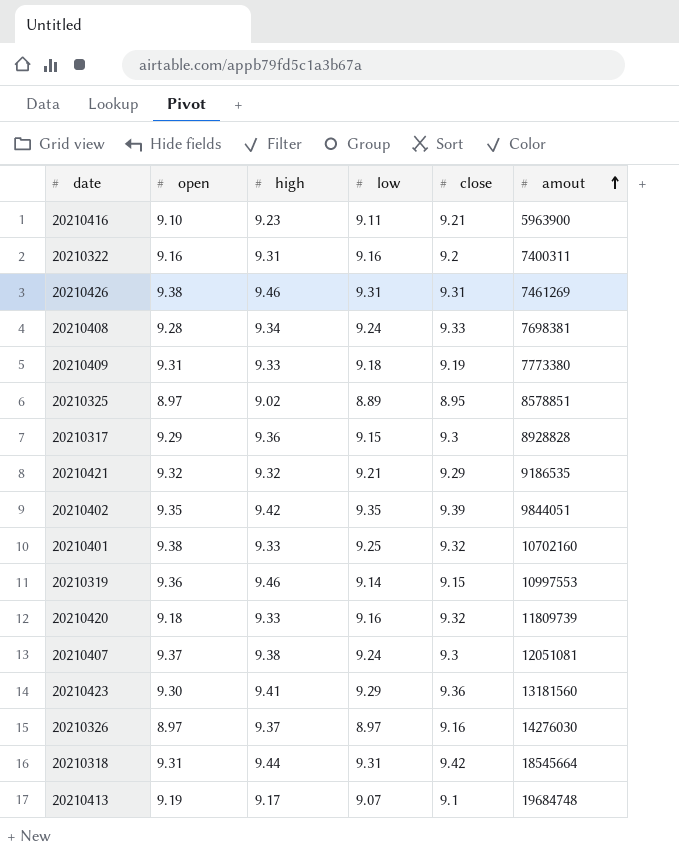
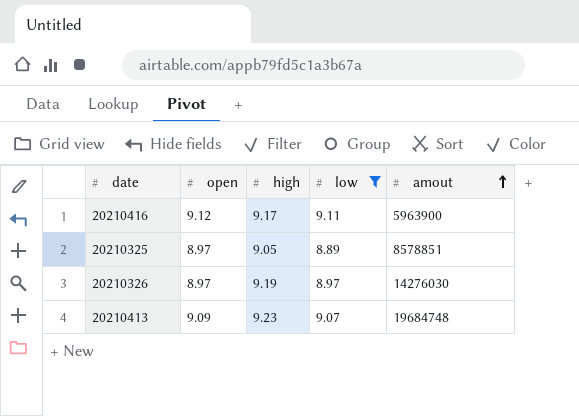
filter: none -> low <= 9.11
column close | position: 5 -> none
20210416 | open: 9.10 -> 9.12
20210416 | high: 9.23 -> 9.17
20210325 | high: 9.02 -> 9.05
20210326 | high: 9.37 -> 9.19
20210413 | open: 9.19 -> 9.09
20210413 | high: 9.17 -> 9.23

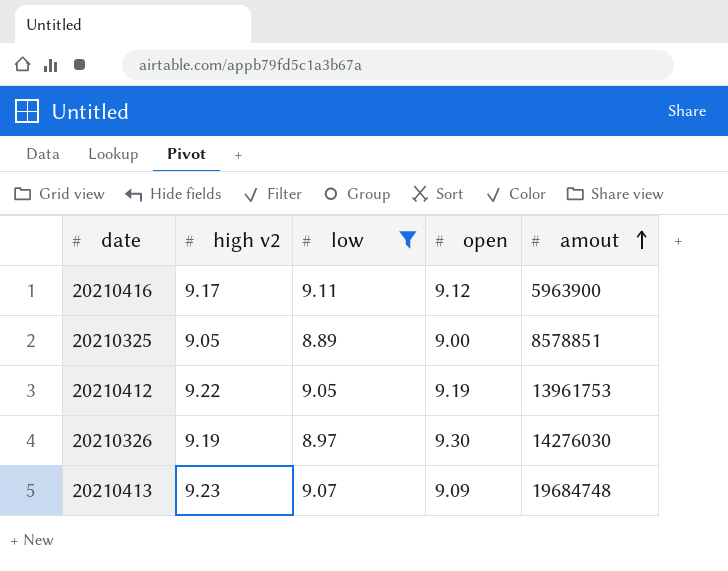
column name: high -> high v2
column open | position: 2 -> 4
20210325 | open: 8.97 -> 9.00
row 20210412: none -> 9.22 | 9.05 | 9.19 | 13961753
20210326 | open: 8.97 -> 9.30

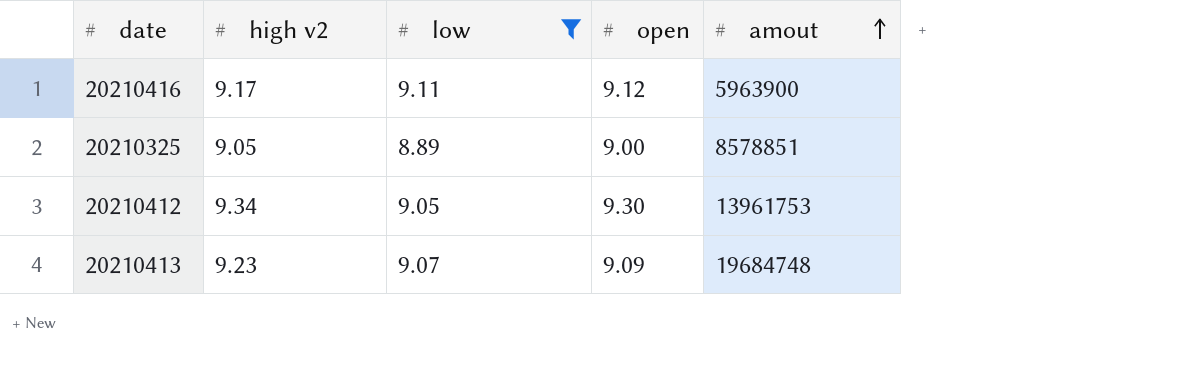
row 20210326: 9.19 | 8.97 | 9.30 | 14276030 -> none
20210412 | high v2: 9.22 -> 9.34
20210412 | open: 9.19 -> 9.30

